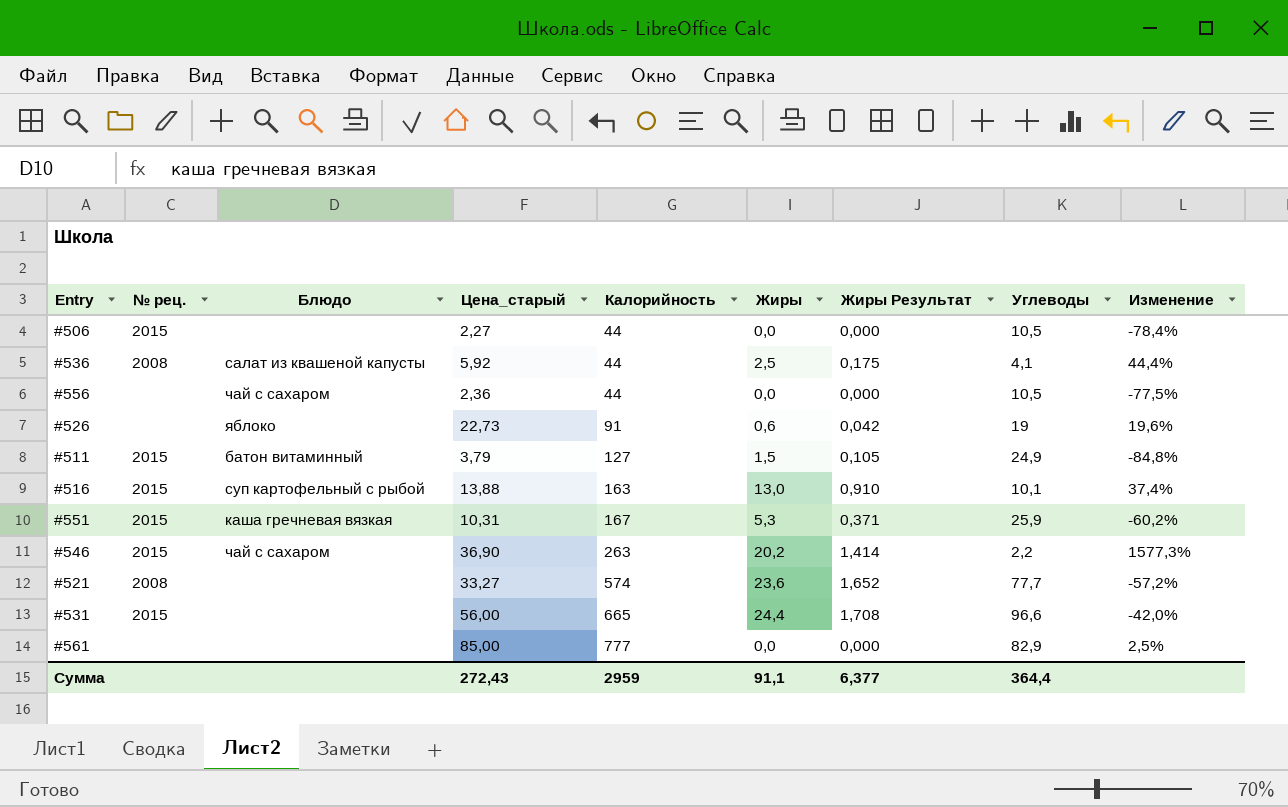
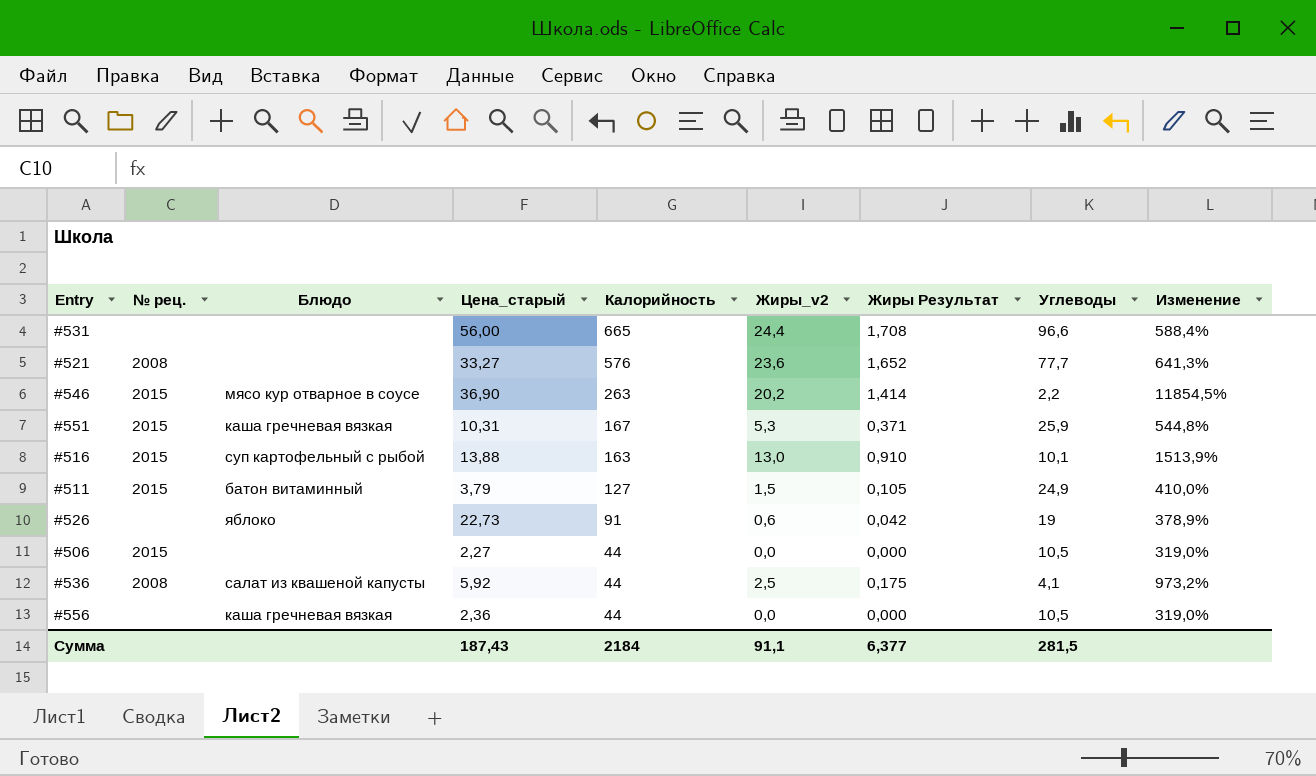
row order: Калорийность ascending -> Калорийность descending
column name: Жиры -> Жиры_v2
column Изменение | formula: ([Цена_старый] - [Углеводы]) / [Углеводы] -> ([Калорийность] - [Углеводы]) / [Углеводы]
row #561: none | none | 85,00 | 777 | 0,0 | 0,000 | 82,9 | 2,5% -> none
#531 | № рец.: 2015 -> none
#521 | Калорийность: 574 -> 576
#546 | Блюдо: чай с сахаром -> мясо кур отварное в соусе
#556 | Блюдо: чай с сахаром -> каша гречневая вязкая
Сумма | Цена_старый: 272,43 -> 187,43
Сумма | Калорийность: 2959 -> 2184
Сумма | Углеводы: 364,4 -> 281,5

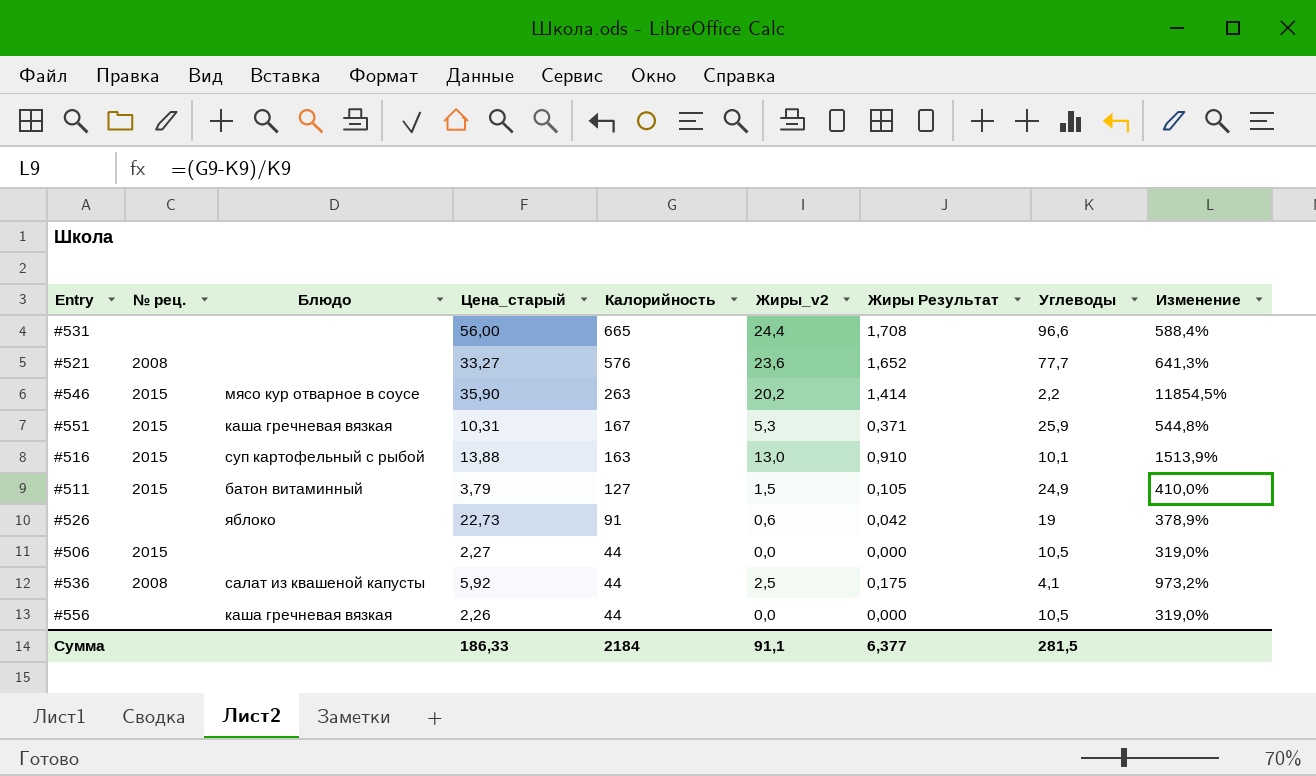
#546 | Цена_старый: 36,90 -> 35,90
#556 | Цена_старый: 2,36 -> 2,26
Сумма | Цена_старый: 187,43 -> 186,33

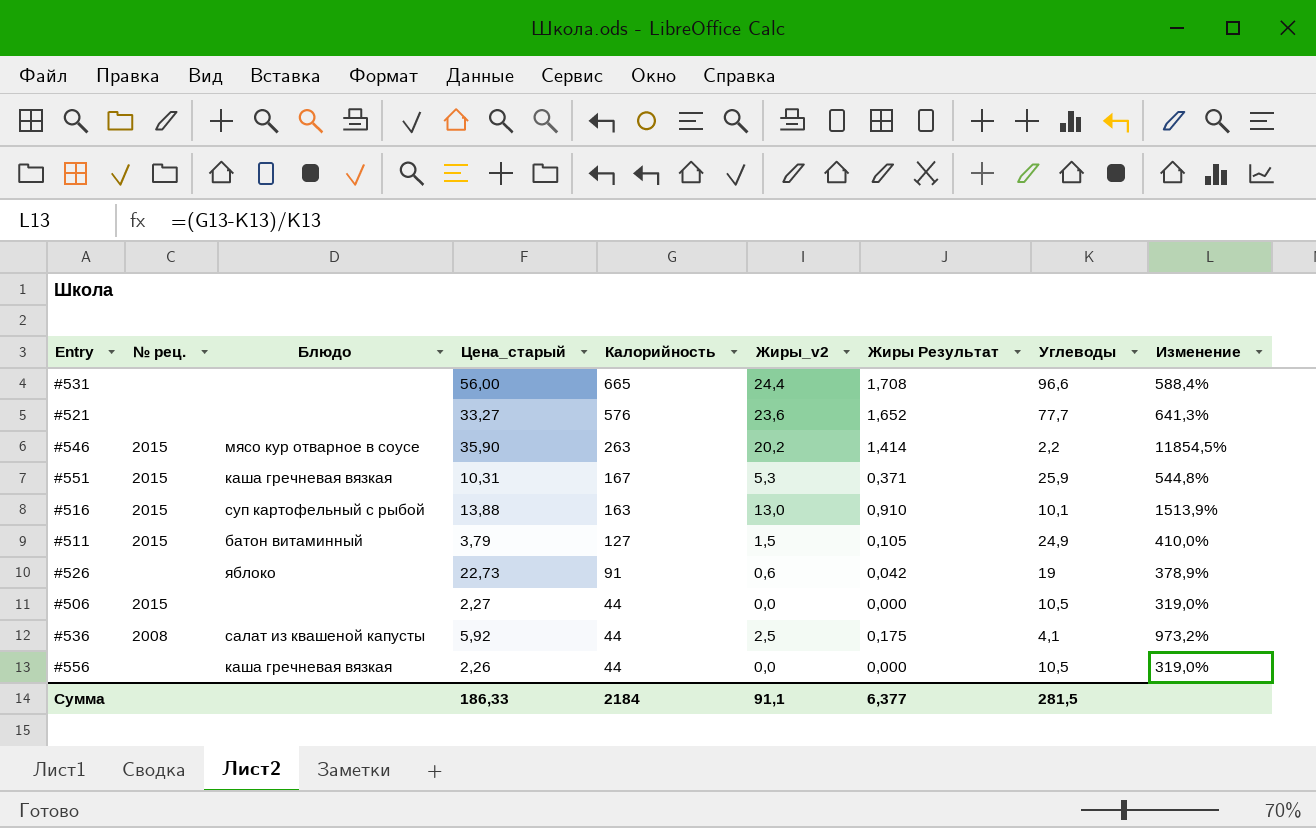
#521 | № рец.: 2008 -> none

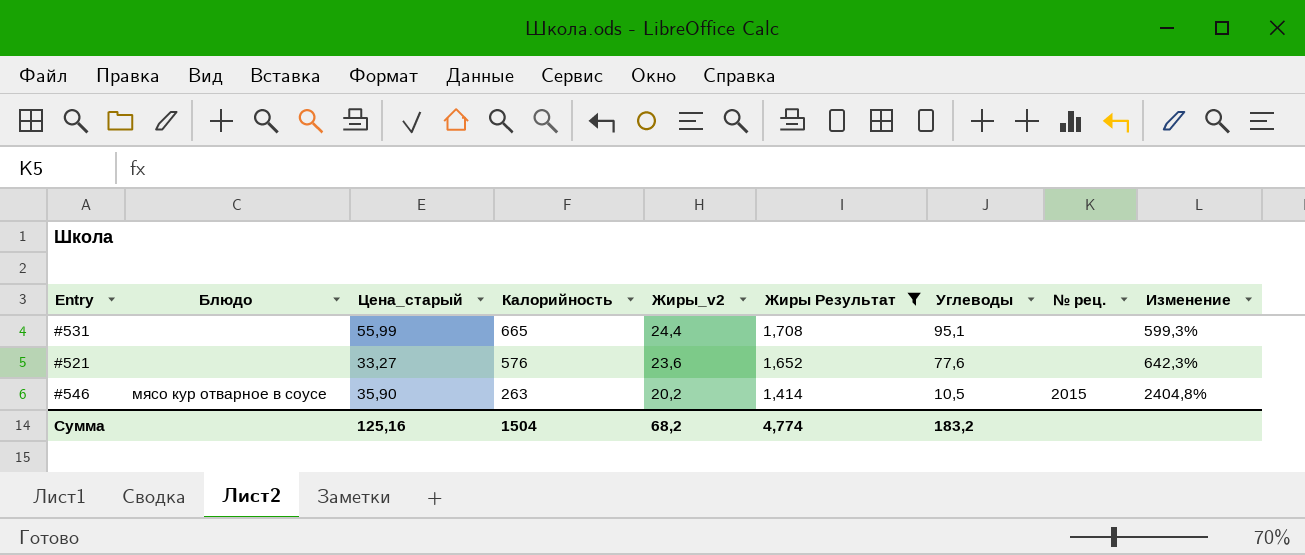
filter: none -> Жиры Результат >= 1,414
column № рец. | position: 2 -> 8
#531 | Цена_старый: 56,00 -> 55,99
#531 | Углеводы: 96,6 -> 95,1
#531 | Изменение: 588,4% -> 599,3%
#521 | Углеводы: 77,7 -> 77,6
#521 | Изменение: 641,3% -> 642,3%
#546 | Углеводы: 2,2 -> 10,5
#546 | Изменение: 11854,5% -> 2404,8%
Сумма | Цена_старый: 186,33 -> 125,16
Сумма | Калорийность: 2184 -> 1504
Сумма | Жиры_v2: 91,1 -> 68,2
Сумма | Жиры Результат: 6,377 -> 4,774
Сумма | Углеводы: 281,5 -> 183,2

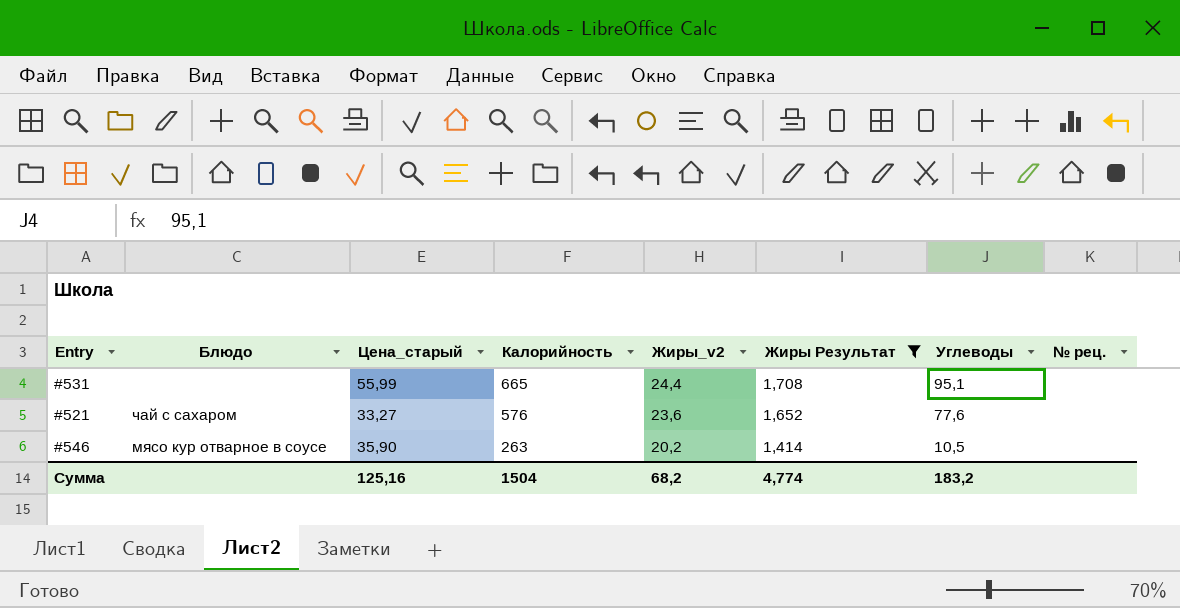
column Изменение | formula: ([Калорийность] - [Углеводы]) / [Углеводы] -> none
#521 | Блюдо: none -> чай с сахаром
#546 | № рец.: 2015 -> none

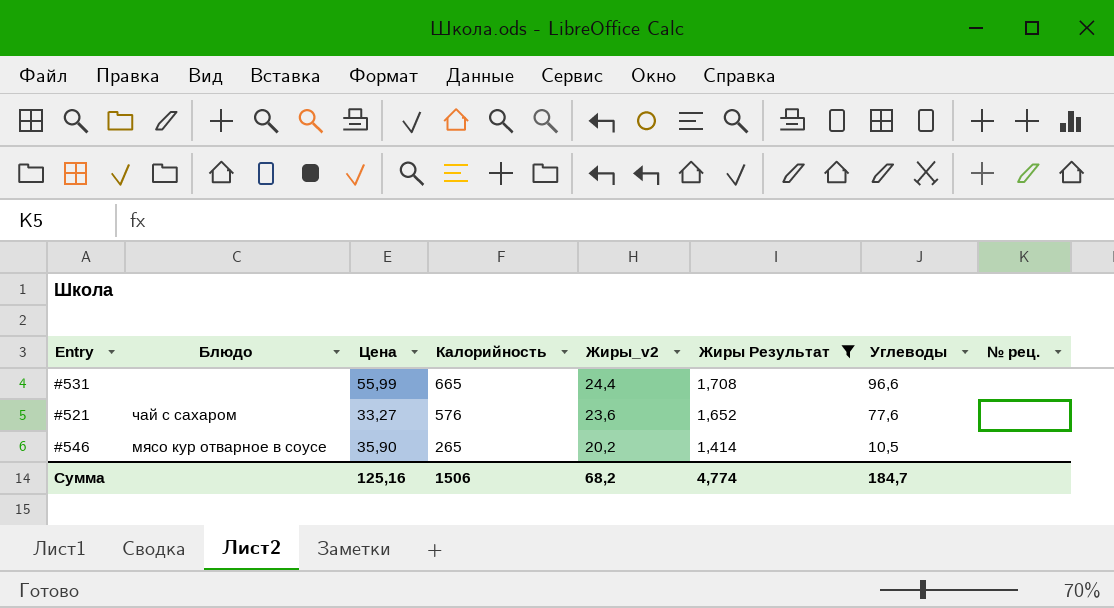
column name: Цена_старый -> Цена
#531 | Углеводы: 95,1 -> 96,6
#546 | Калорийность: 263 -> 265
Сумма | Калорийность: 1504 -> 1506
Сумма | Углеводы: 183,2 -> 184,7

